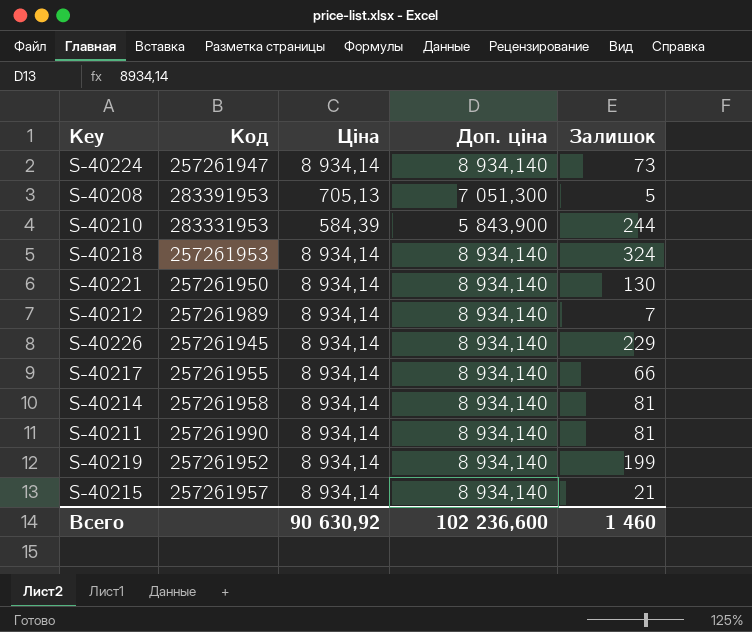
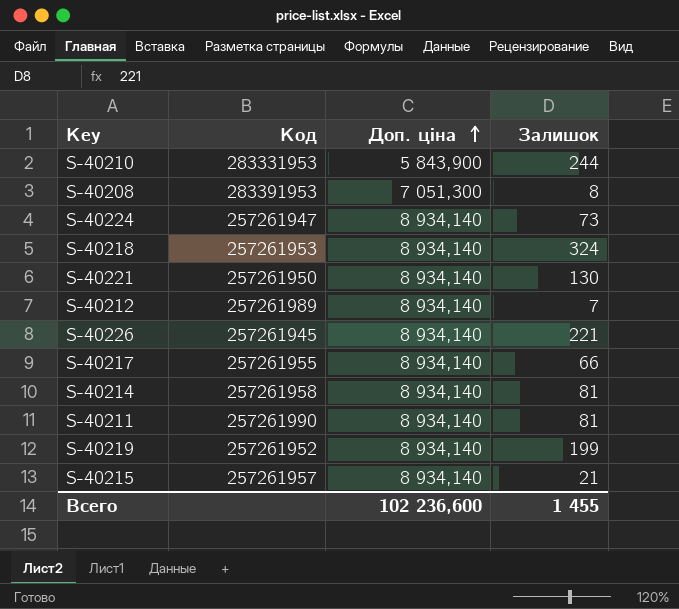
row order: none -> Доп. ціна ascending
column Ціна | position: 3 -> none
S-40208 | Залишок: 5 -> 8
S-40226 | Залишок: 229 -> 221
Всего | Залишок: 1 460 -> 1 455

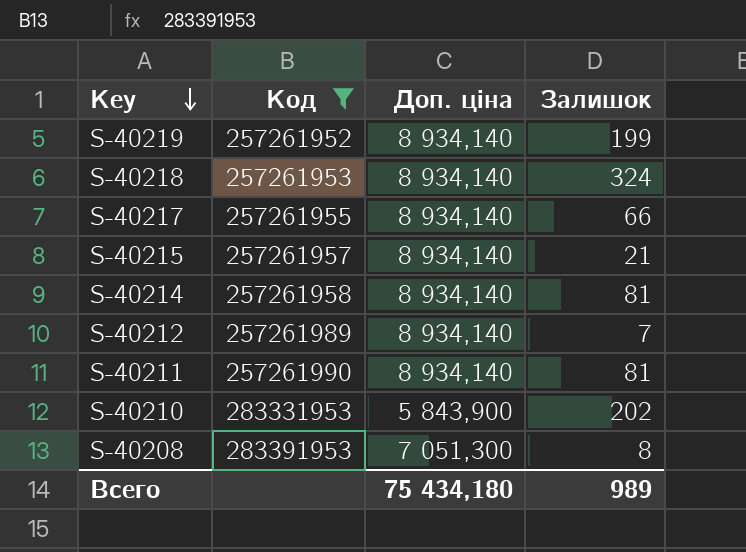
filter: none -> Код >= 257261952
row order: Доп. ціна ascending -> Key descending
S-40210 | Залишок: 244 -> 202
Всего | Доп. ціна: 102 236,600 -> 75 434,180
Всего | Залишок: 1 455 -> 989

